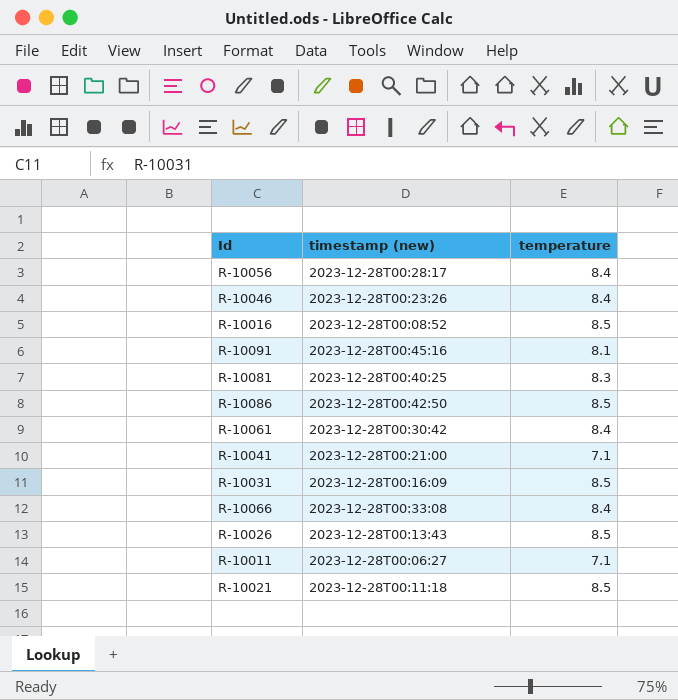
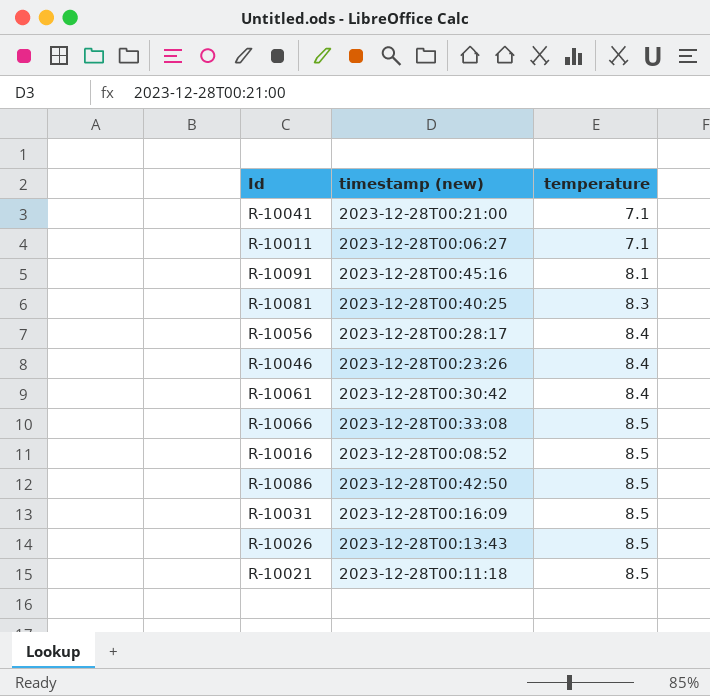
row order: none -> temperature ascending
R-10066 | temperature: 8.4 -> 8.5

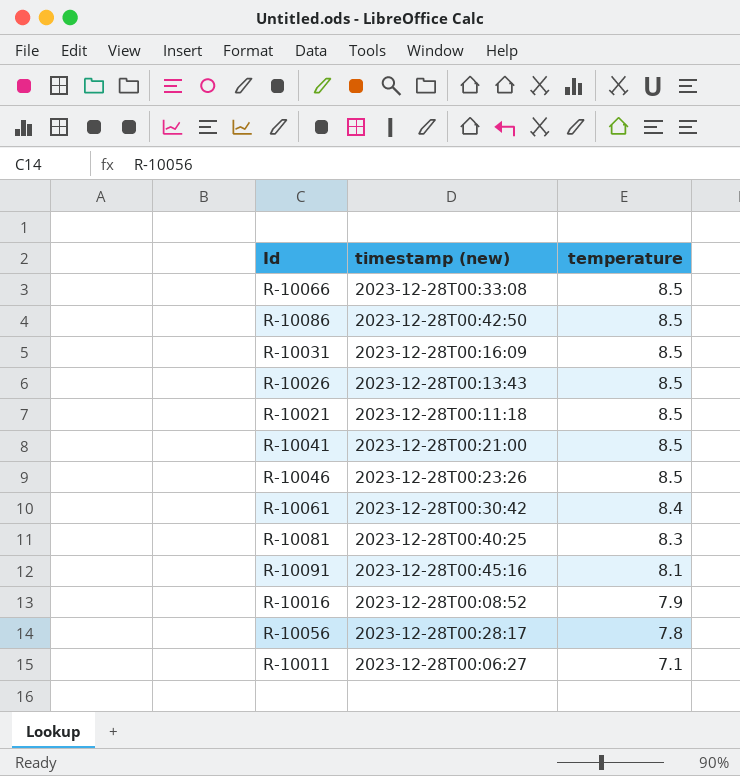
row order: temperature ascending -> temperature descending
R-10041 | temperature: 7.1 -> 8.5
R-10046 | temperature: 8.4 -> 8.5
R-10016 | temperature: 8.5 -> 7.9
R-10056 | temperature: 8.4 -> 7.8

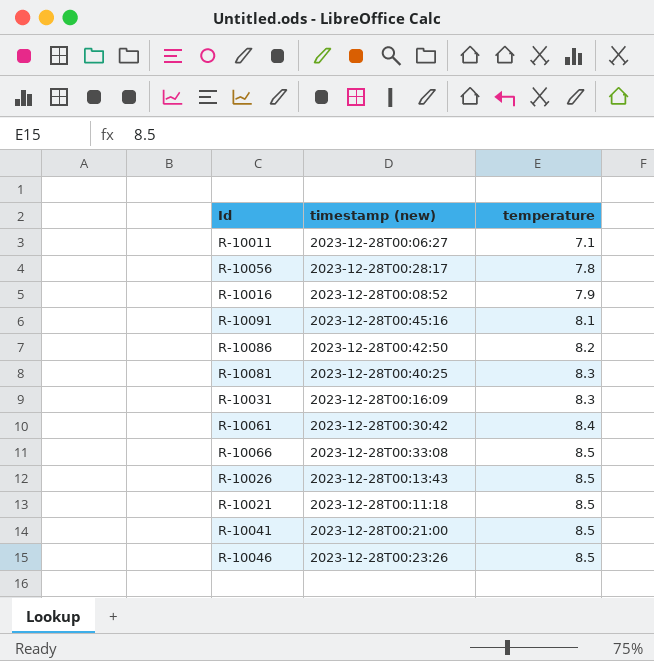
row order: temperature descending -> temperature ascending
R-10086 | temperature: 8.5 -> 8.2
R-10031 | temperature: 8.5 -> 8.3

